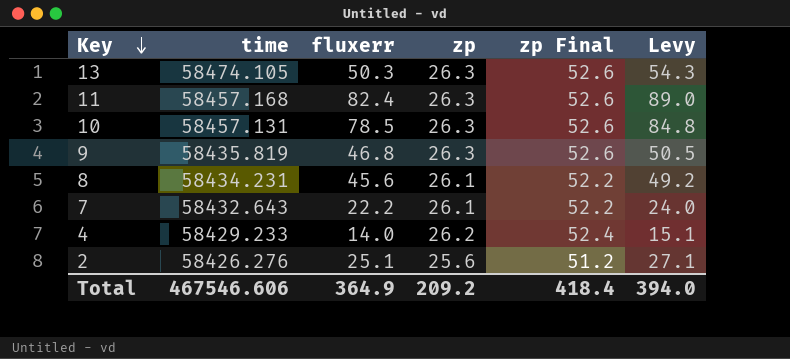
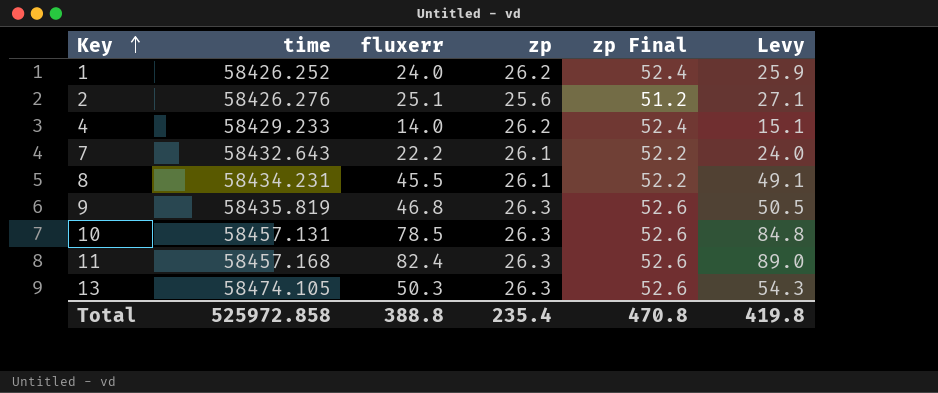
row order: Key descending -> Key ascending
row 1: none -> 58426.252 | 24.0 | 26.2 | 52.4 | 25.9
8 | fluxerr: 45.6 -> 45.5
8 | Levy: 49.2 -> 49.1
Total | time: 467546.606 -> 525972.858
Total | fluxerr: 364.9 -> 388.8
Total | zp: 209.2 -> 235.4
Total | zp Final: 418.4 -> 470.8
Total | Levy: 394.0 -> 419.8

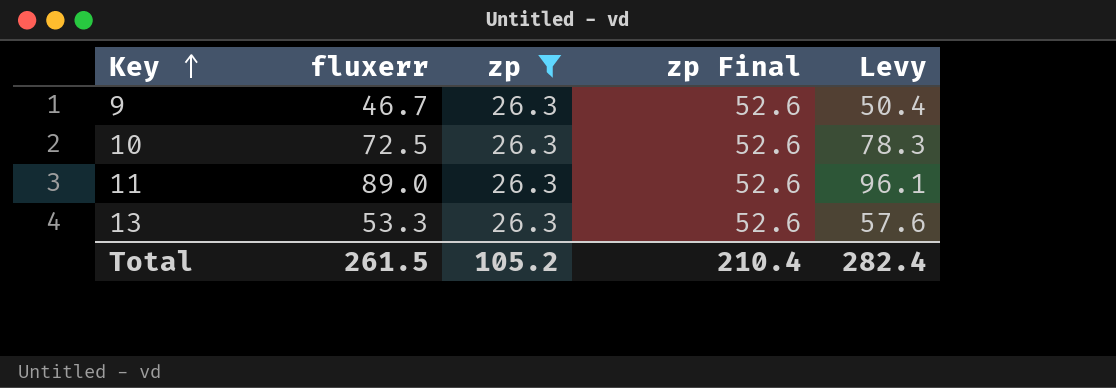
filter: none -> zp = 26.3
column time | position: 2 -> none
9 | fluxerr: 46.8 -> 46.7
9 | Levy: 50.5 -> 50.4
10 | fluxerr: 78.5 -> 72.5
10 | Levy: 84.8 -> 78.3
11 | fluxerr: 82.4 -> 89.0
11 | Levy: 89.0 -> 96.1
13 | fluxerr: 50.3 -> 53.3
13 | Levy: 54.3 -> 57.6
Total | fluxerr: 388.8 -> 261.5
Total | zp: 235.4 -> 105.2
Total | zp Final: 470.8 -> 210.4
Total | Levy: 419.8 -> 282.4

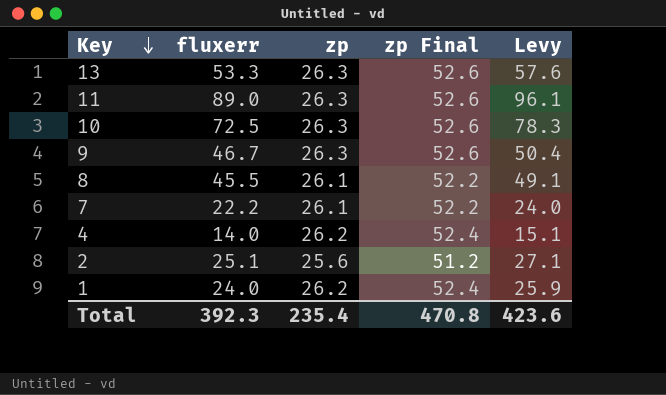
filter: zp = 26.3 -> none
row order: Key ascending -> Key descending
Total | fluxerr: 261.5 -> 392.3
Total | zp: 105.2 -> 235.4
Total | zp Final: 210.4 -> 470.8
Total | Levy: 282.4 -> 423.6

